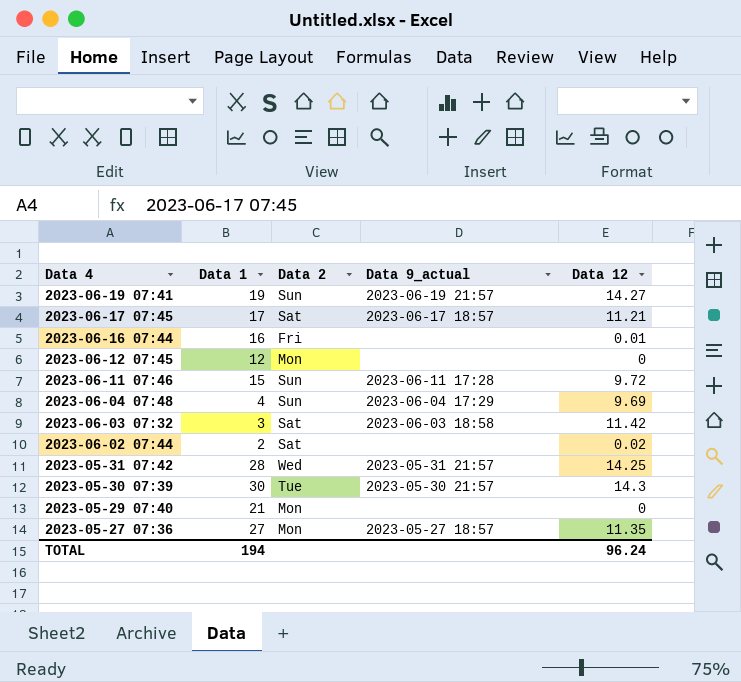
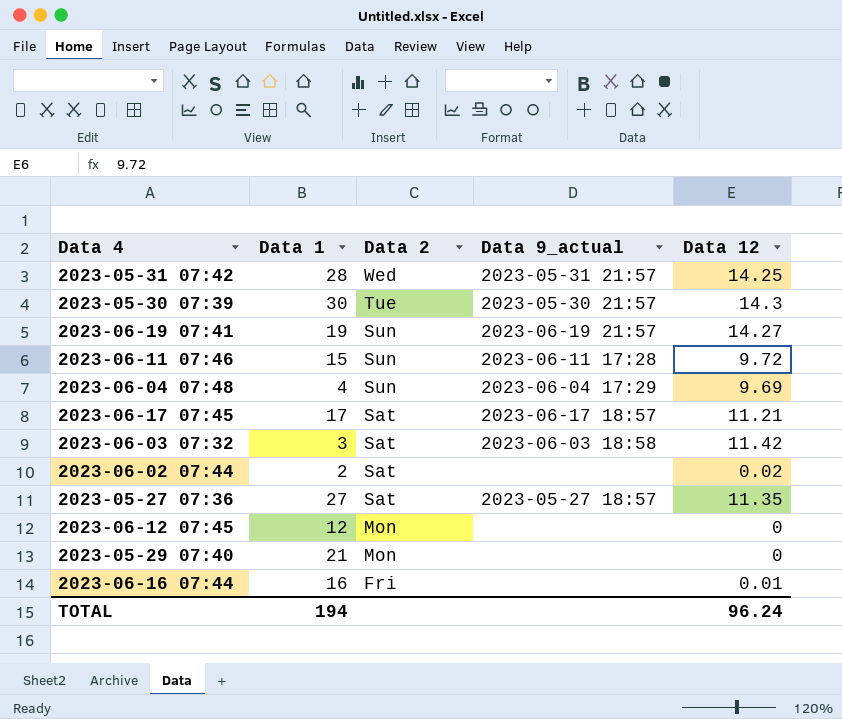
row order: Data 4 descending -> Data 2 descending
2023-05-27 07:36 | Data 2: Mon -> Sat

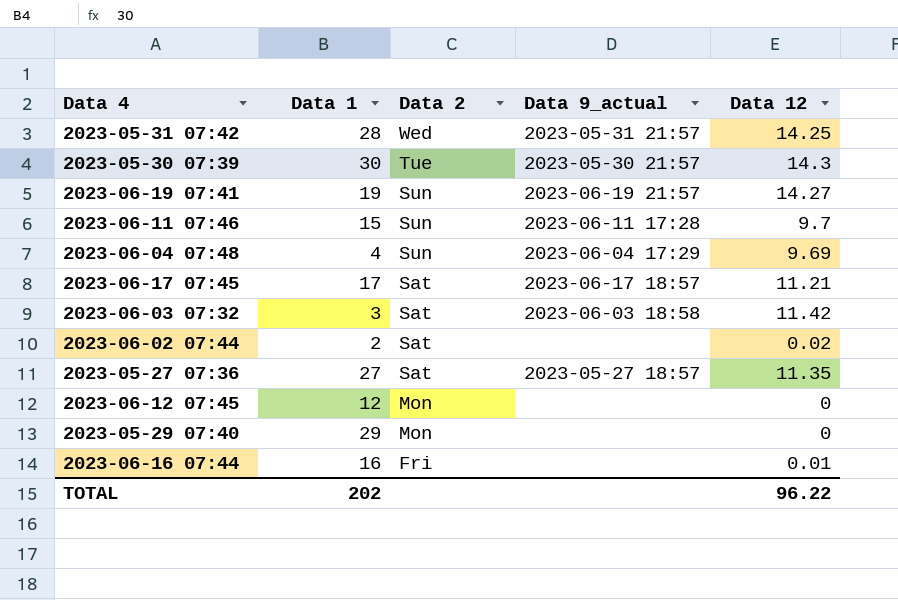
2023-06-11 07:46 | Data 12: 9.72 -> 9.7
2023-05-29 07:40 | Data 1: 21 -> 29
TOTAL | Data 1: 194 -> 202
TOTAL | Data 12: 96.24 -> 96.22

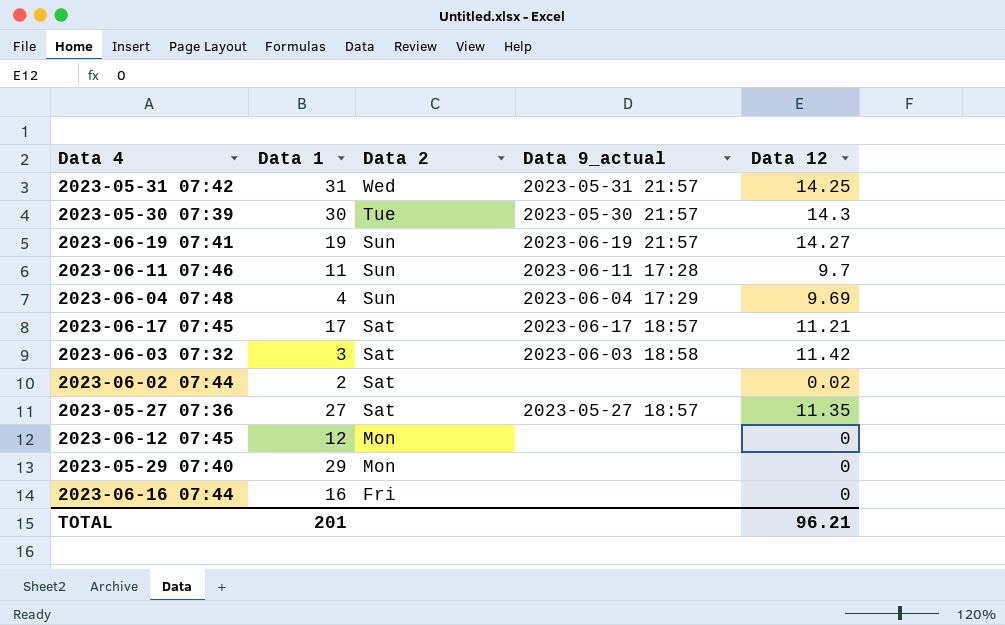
2023-05-31 07:42 | Data 1: 28 -> 31
2023-06-11 07:46 | Data 1: 15 -> 11
2023-06-16 07:44 | Data 12: 0.01 -> 0
TOTAL | Data 1: 202 -> 201
TOTAL | Data 12: 96.22 -> 96.21

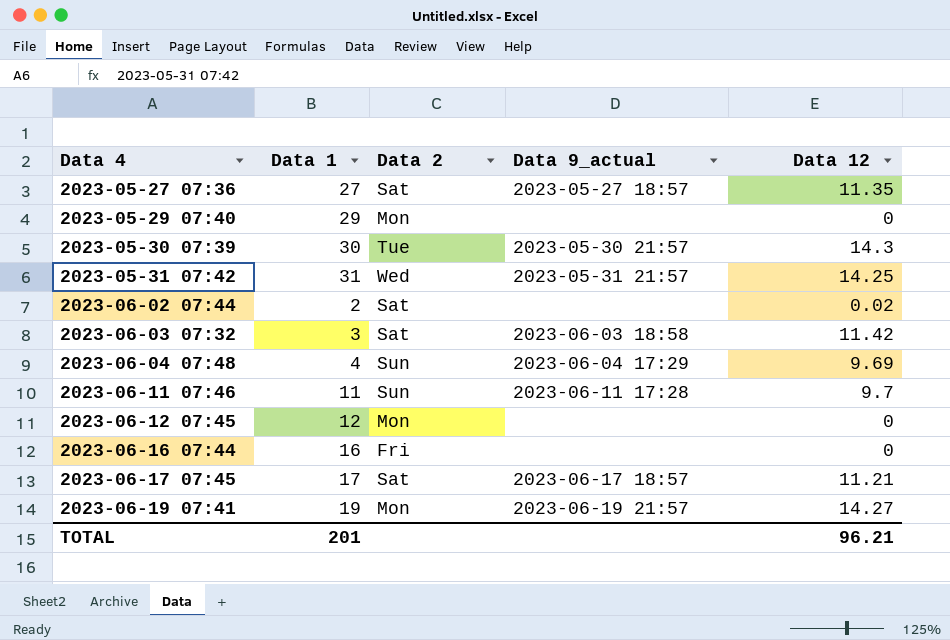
row order: Data 2 descending -> Data 4 ascending
2023-06-19 07:41 | Data 2: Sun -> Mon

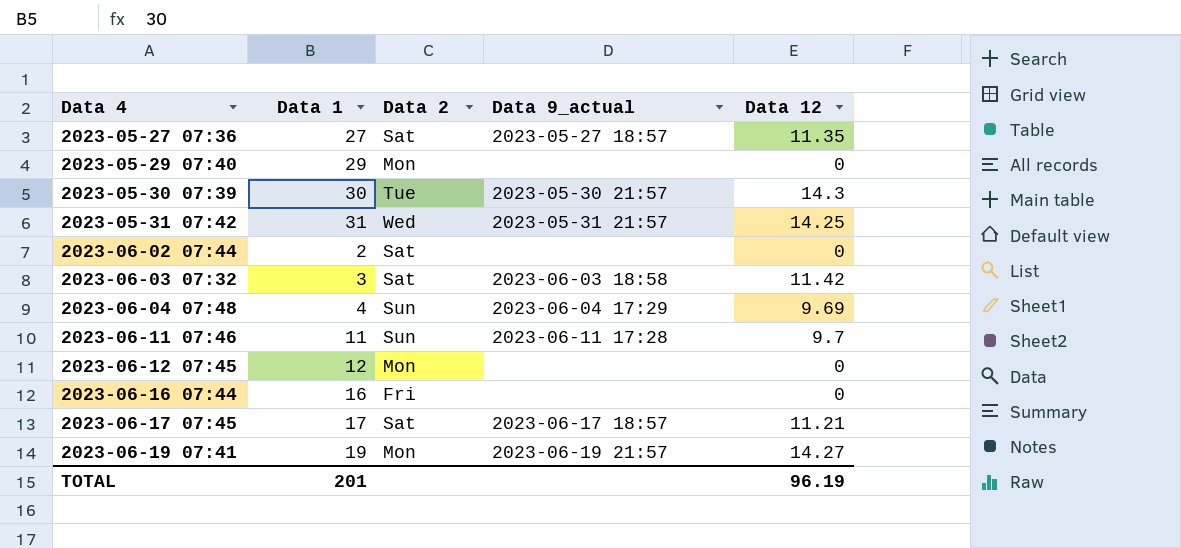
2023-06-02 07:44 | Data 12: 0.02 -> 0
TOTAL | Data 12: 96.21 -> 96.19

